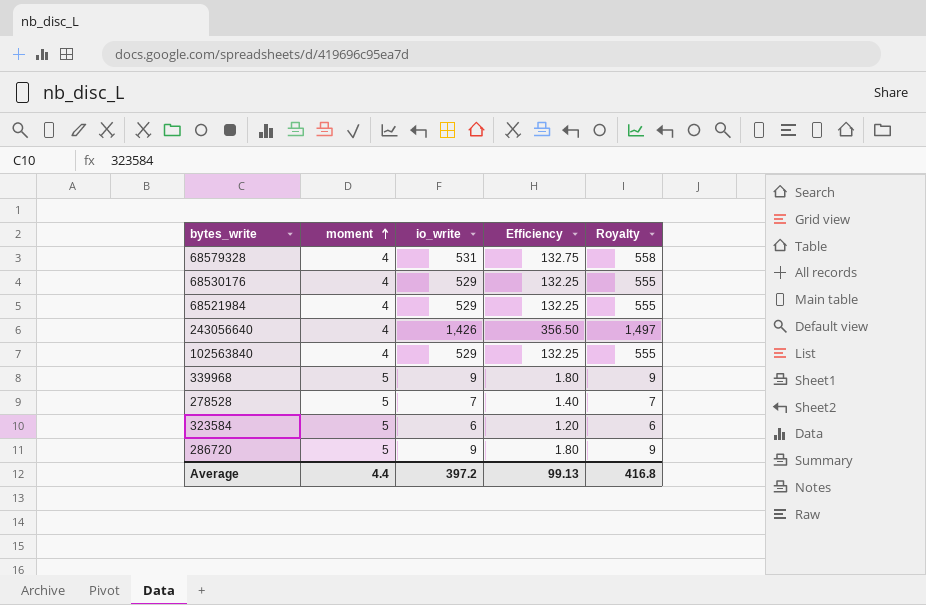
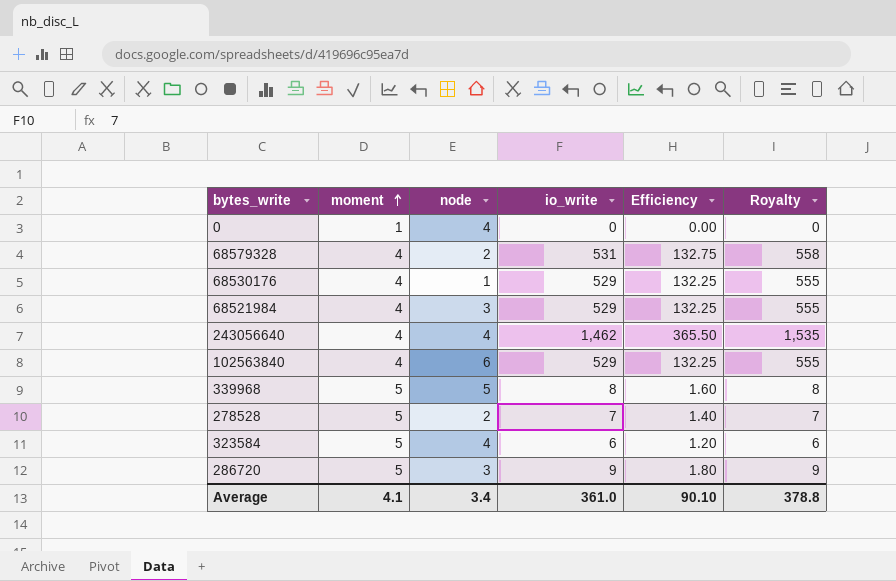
column node | position: none -> 3
row 0: none -> 1 | 4 | 0 | 0.00 | 0
243056640 | io_write: 1,426 -> 1,462
243056640 | Efficiency: 356.50 -> 365.50
243056640 | Royalty: 1,497 -> 1,535
339968 | io_write: 9 -> 8
339968 | Efficiency: 1.80 -> 1.60
339968 | Royalty: 9 -> 8
Average | moment: 4.4 -> 4.1
Average | io_write: 397.2 -> 361.0
Average | Efficiency: 99.13 -> 90.10
Average | Royalty: 416.8 -> 378.8

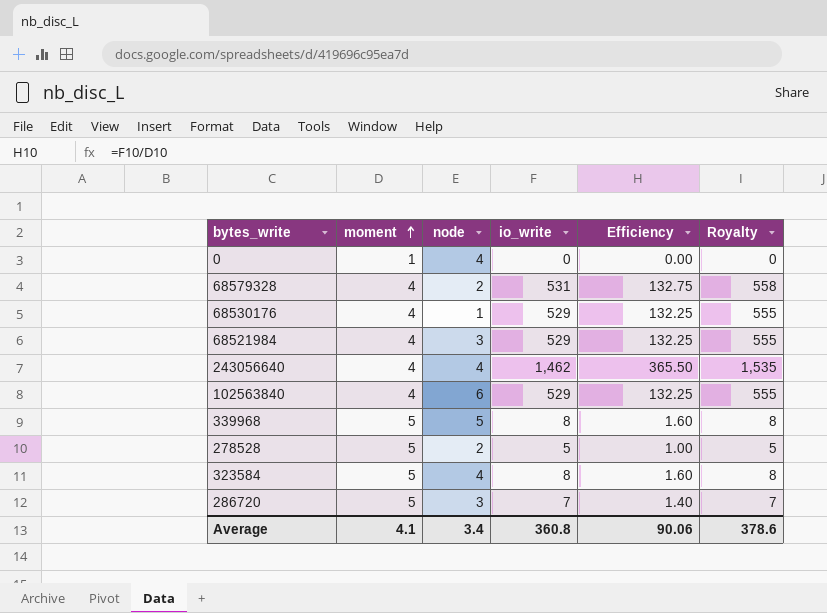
278528 | io_write: 7 -> 5
278528 | Efficiency: 1.40 -> 1.00
278528 | Royalty: 7 -> 5
323584 | io_write: 6 -> 8
323584 | Efficiency: 1.20 -> 1.60
323584 | Royalty: 6 -> 8
286720 | io_write: 9 -> 7
286720 | Efficiency: 1.80 -> 1.40
286720 | Royalty: 9 -> 7
Average | io_write: 361.0 -> 360.8
Average | Efficiency: 90.10 -> 90.06
Average | Royalty: 378.8 -> 378.6

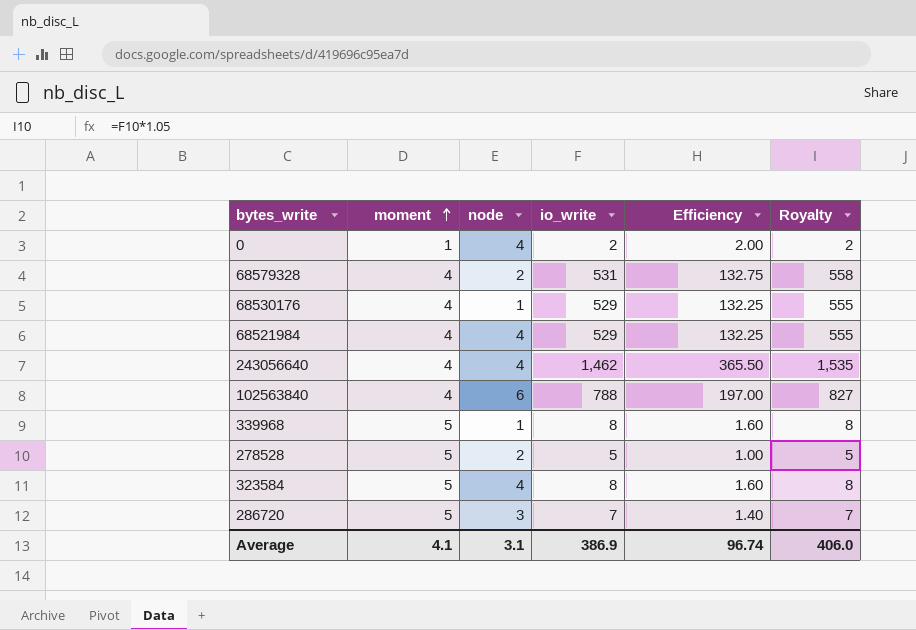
0 | io_write: 0 -> 2
0 | Efficiency: 0.00 -> 2.00
0 | Royalty: 0 -> 2
68521984 | node: 3 -> 4
102563840 | io_write: 529 -> 788
102563840 | Efficiency: 132.25 -> 197.00
102563840 | Royalty: 555 -> 827
339968 | node: 5 -> 1
Average | node: 3.4 -> 3.1
Average | io_write: 360.8 -> 386.9
Average | Efficiency: 90.06 -> 96.74
Average | Royalty: 378.6 -> 406.0

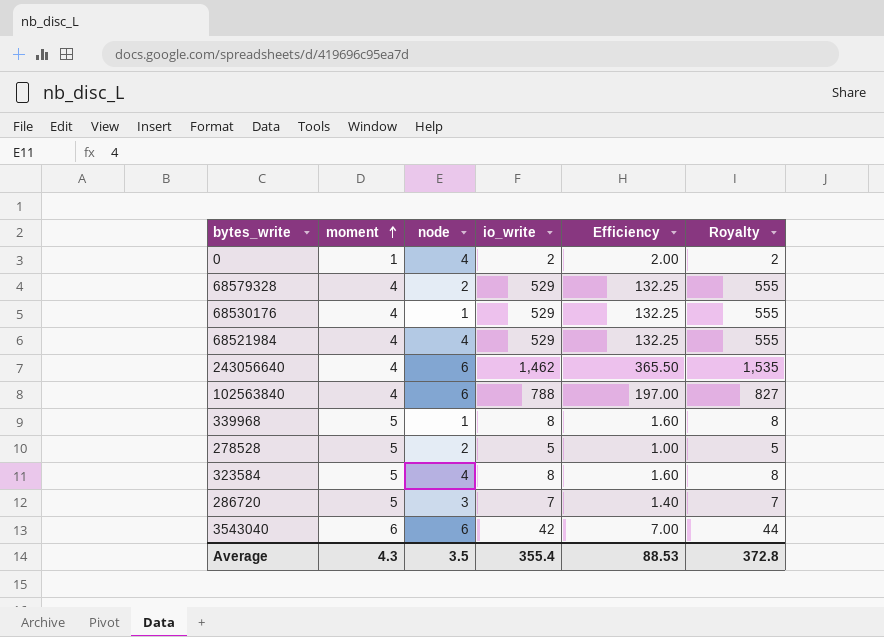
68579328 | io_write: 531 -> 529
68579328 | Efficiency: 132.75 -> 132.25
68579328 | Royalty: 558 -> 555
243056640 | node: 4 -> 6
row 3543040: none -> 6 | 6 | 42 | 7.00 | 44
Average | moment: 4.1 -> 4.3
Average | node: 3.1 -> 3.5
Average | io_write: 386.9 -> 355.4
Average | Efficiency: 96.74 -> 88.53
Average | Royalty: 406.0 -> 372.8

